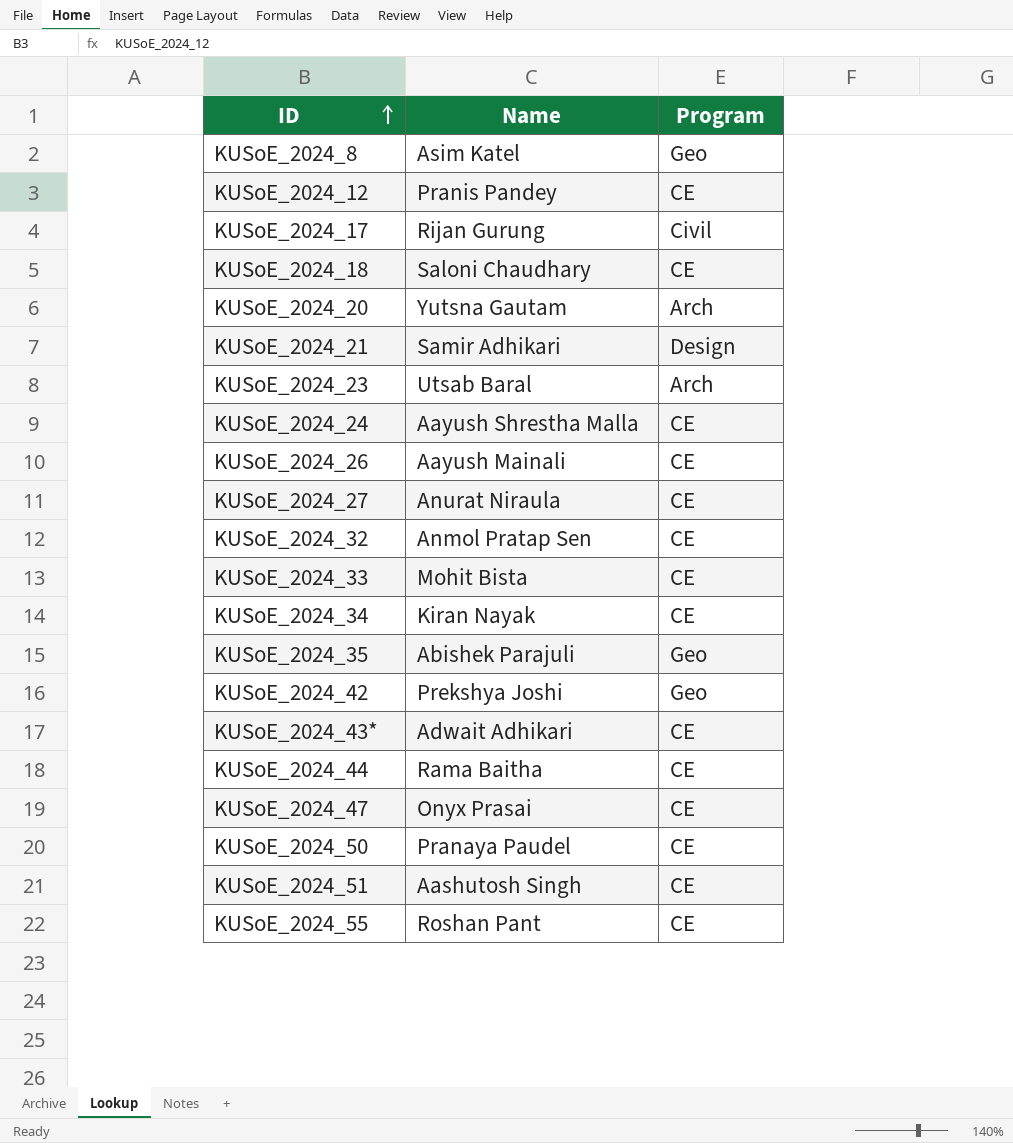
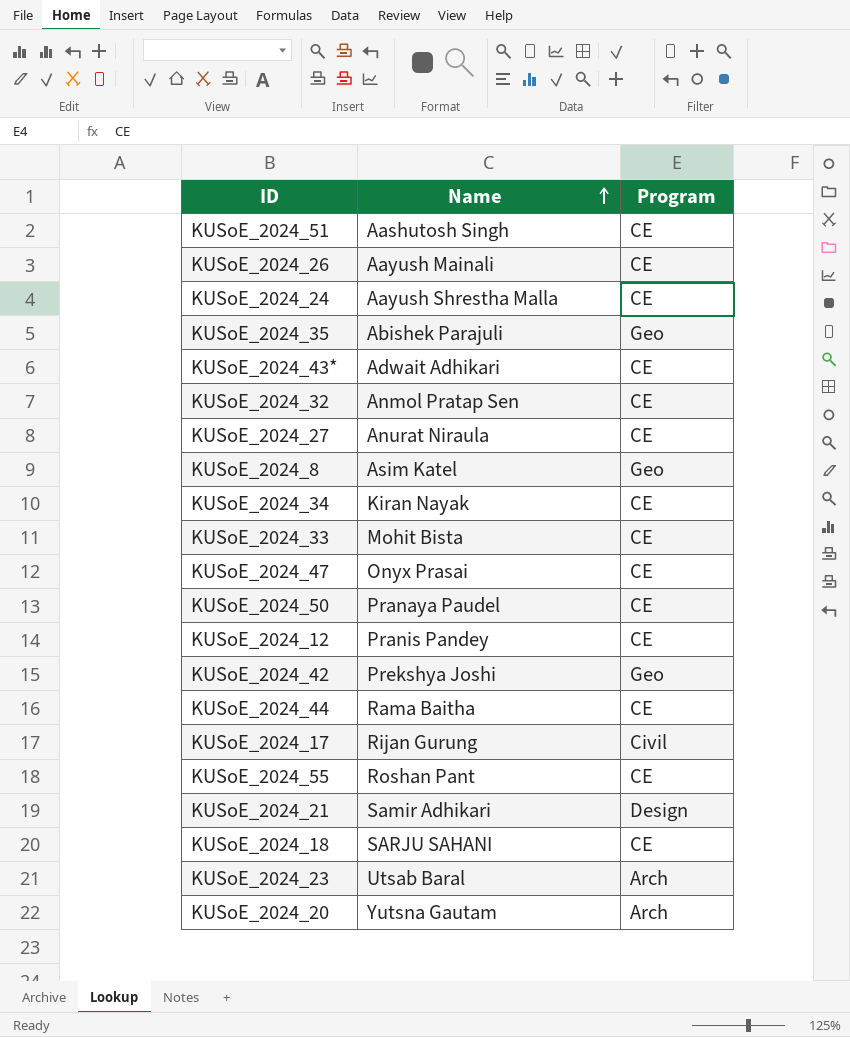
row order: ID ascending -> Name ascending
KUSoE_2024_18 | Name: Saloni Chaudhary -> SARJU SAHANI

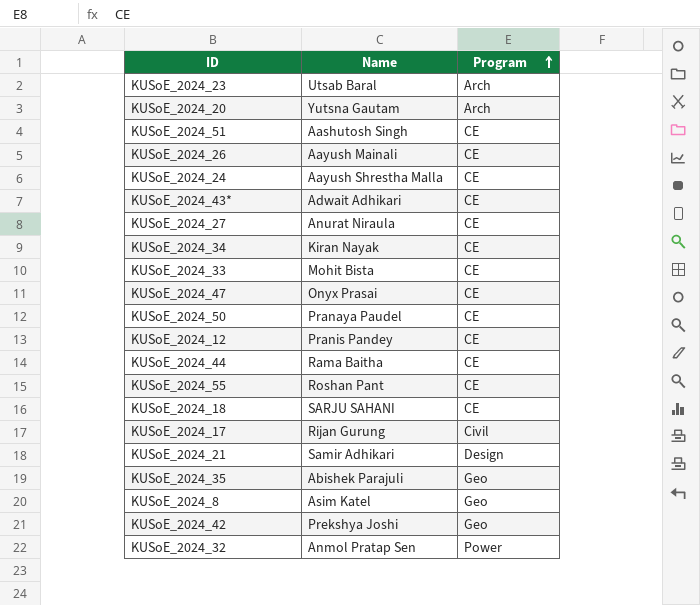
row order: Name ascending -> Program ascending
KUSoE_2024_32 | Program: CE -> Power

